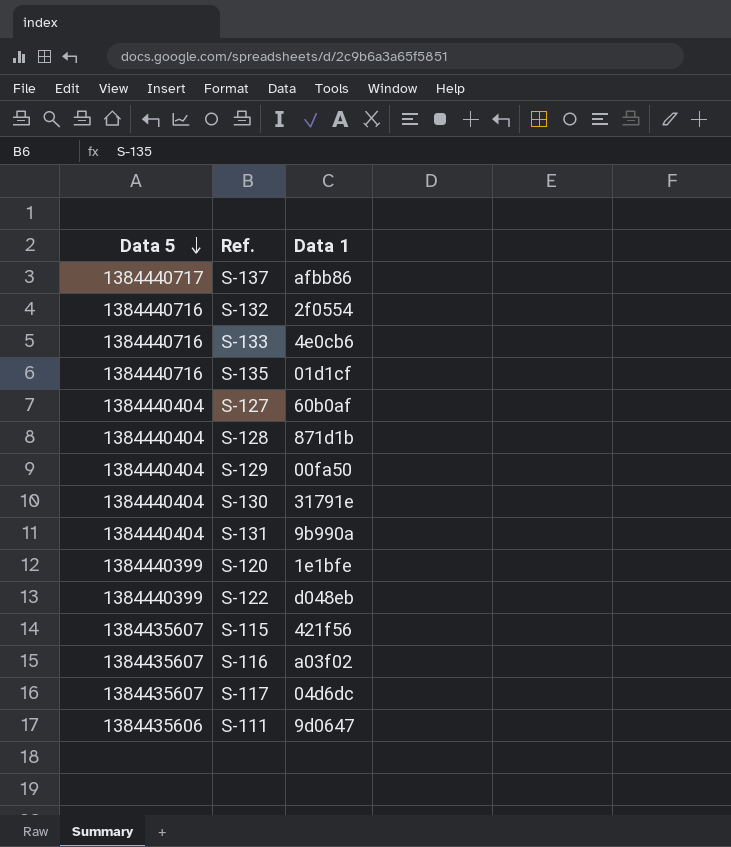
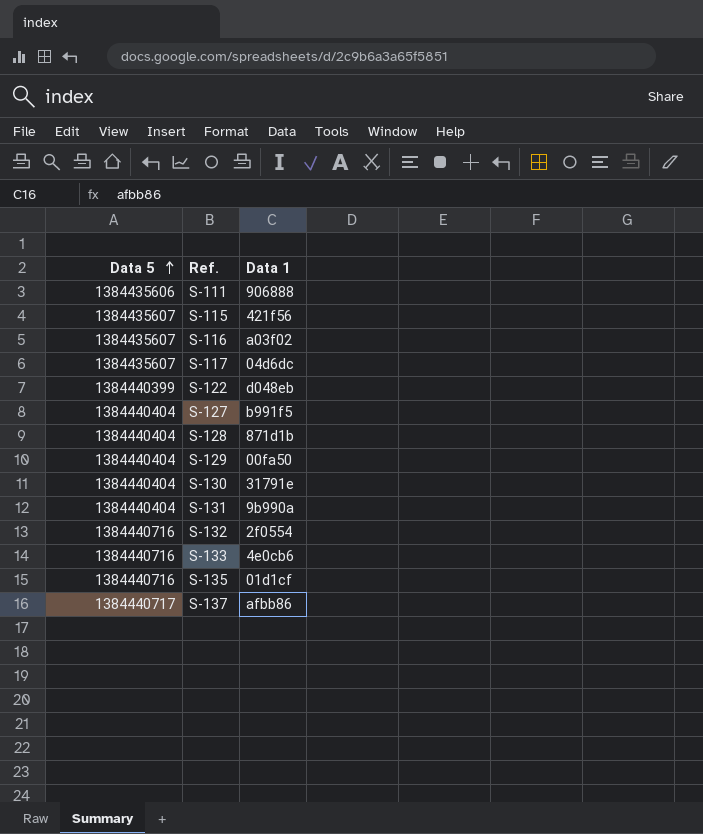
row order: Data 5 descending -> Data 5 ascending
row S-120: 1384440399 | 1e1bfe -> none
S-111 | Data 1: 9d0647 -> 906888
S-127 | Data 1: 60b0af -> b991f5

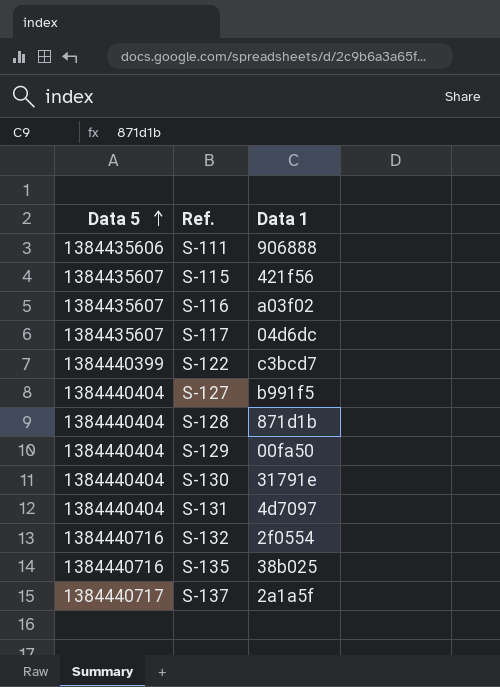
row S-133: 1384440716 | 4e0cb6 -> none
S-122 | Data 1: d048eb -> c3bcd7
S-131 | Data 1: 9b990a -> 4d7097
S-135 | Data 1: 01d1cf -> 38b025
S-137 | Data 1: afbb86 -> 2a1a5f

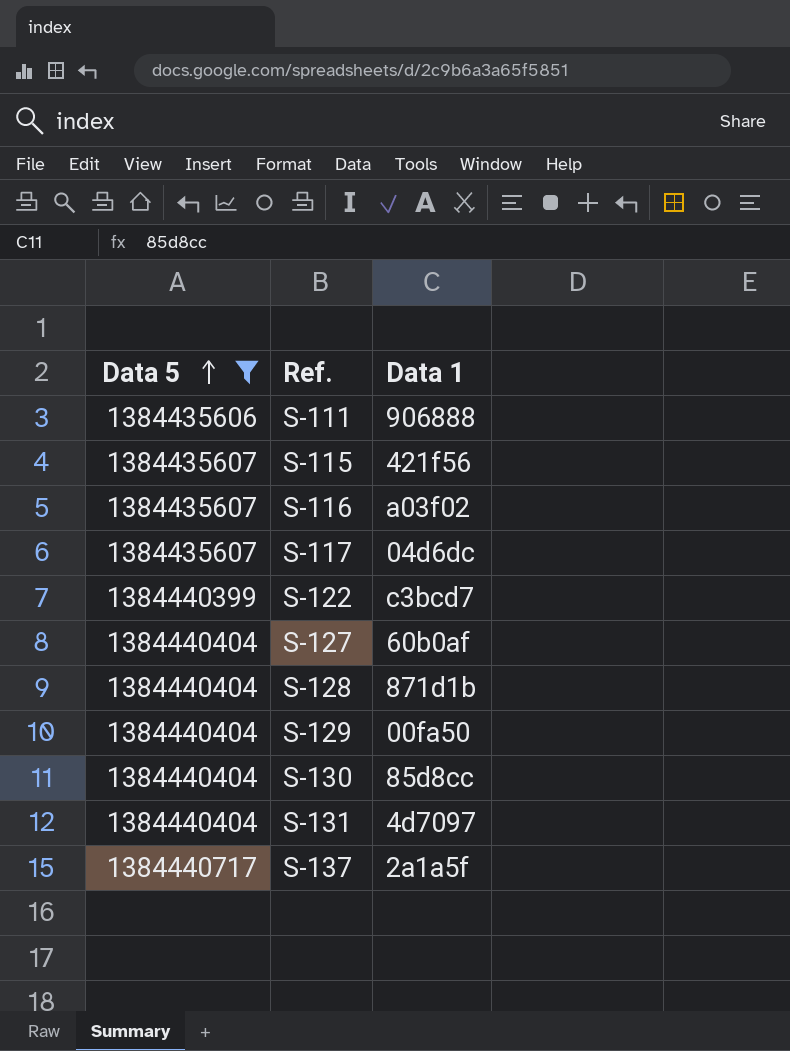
filter: none -> Data 5 != 1384440716
S-127 | Data 1: b991f5 -> 60b0af
S-130 | Data 1: 31791e -> 85d8cc

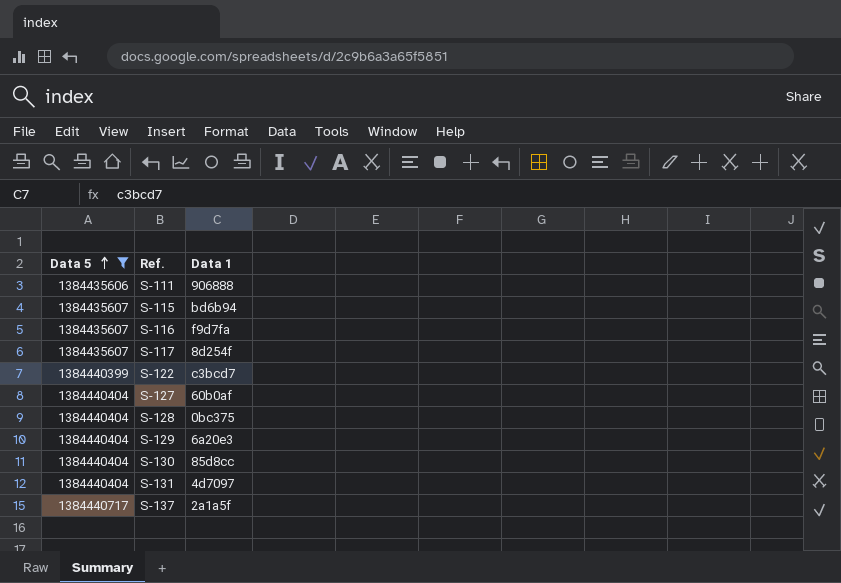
S-115 | Data 1: 421f56 -> bd6b94
S-116 | Data 1: a03f02 -> f9d7fa
S-117 | Data 1: 04d6dc -> 8d254f
S-128 | Data 1: 871d1b -> 0bc375
S-129 | Data 1: 00fa50 -> 6a20e3

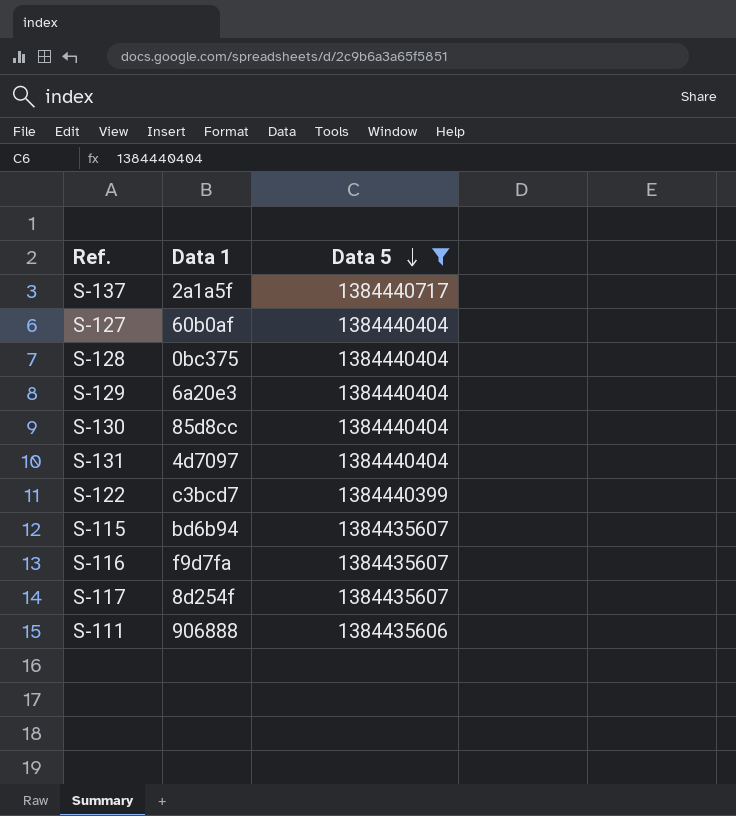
row order: Data 5 ascending -> Data 5 descending
column Data 5 | position: 1 -> 3

